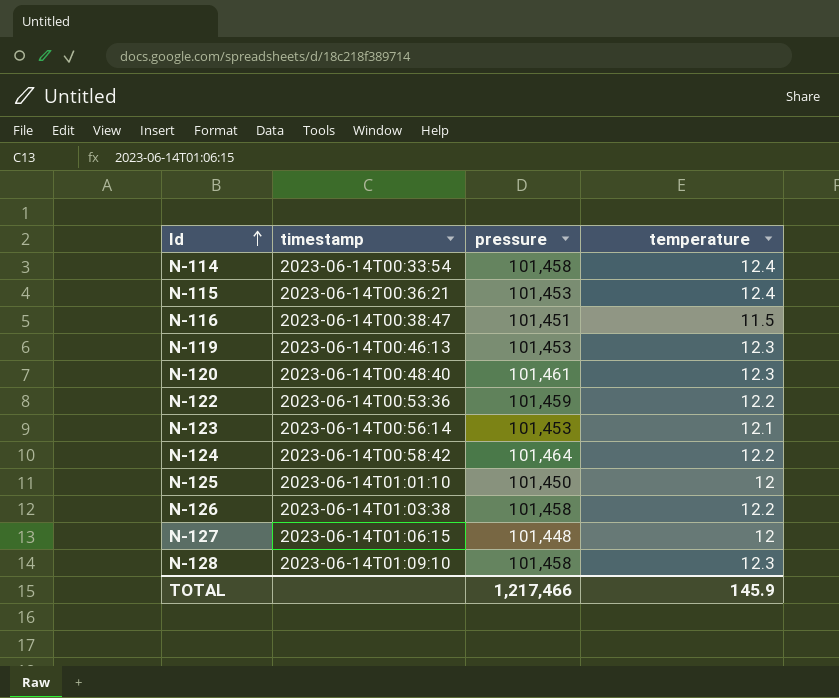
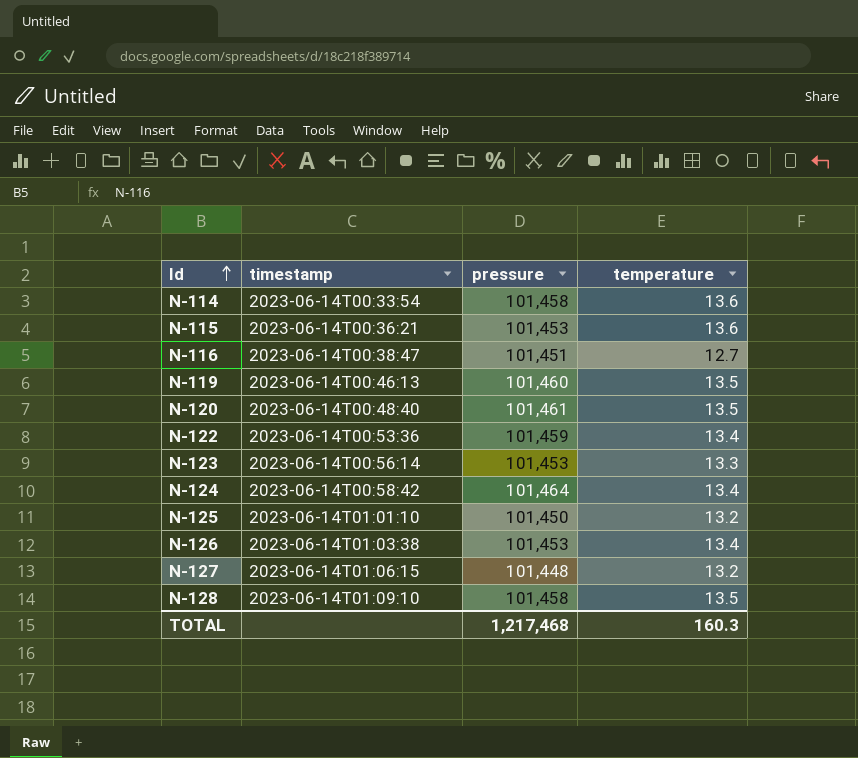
N-114 | temperature: 12.4 -> 13.6
N-115 | temperature: 12.4 -> 13.6
N-116 | temperature: 11.5 -> 12.7
N-119 | pressure: 101,453 -> 101,460
N-119 | temperature: 12.3 -> 13.5
N-120 | temperature: 12.3 -> 13.5
N-122 | temperature: 12.2 -> 13.4
N-123 | temperature: 12.1 -> 13.3
N-124 | temperature: 12.2 -> 13.4
N-125 | temperature: 12 -> 13.2
N-126 | pressure: 101,458 -> 101,453
N-126 | temperature: 12.2 -> 13.4
N-127 | temperature: 12 -> 13.2
N-128 | temperature: 12.3 -> 13.5
TOTAL | pressure: 1,217,466 -> 1,217,468
TOTAL | temperature: 145.9 -> 160.3

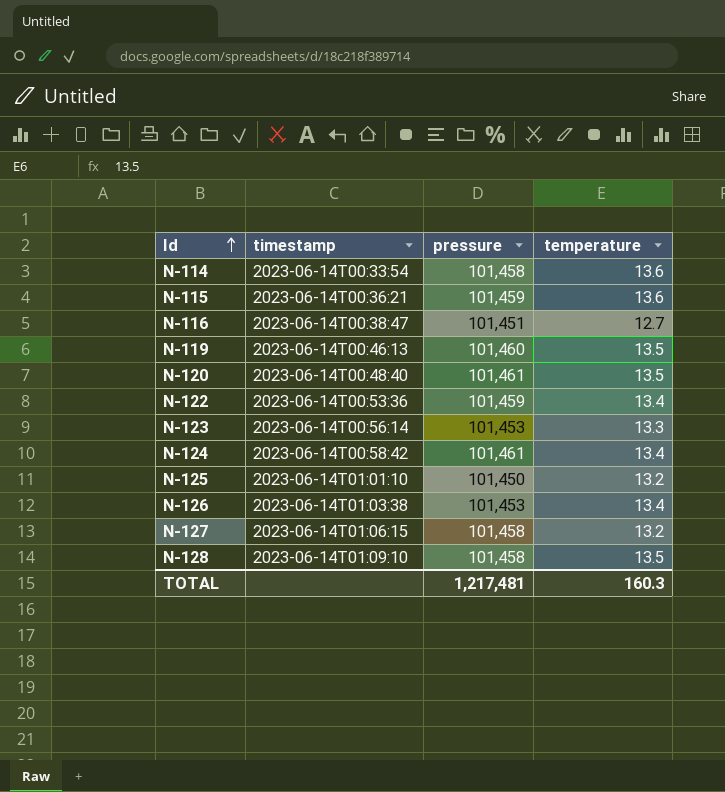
N-115 | pressure: 101,453 -> 101,459
N-124 | pressure: 101,464 -> 101,461
N-127 | pressure: 101,448 -> 101,458
TOTAL | pressure: 1,217,468 -> 1,217,481

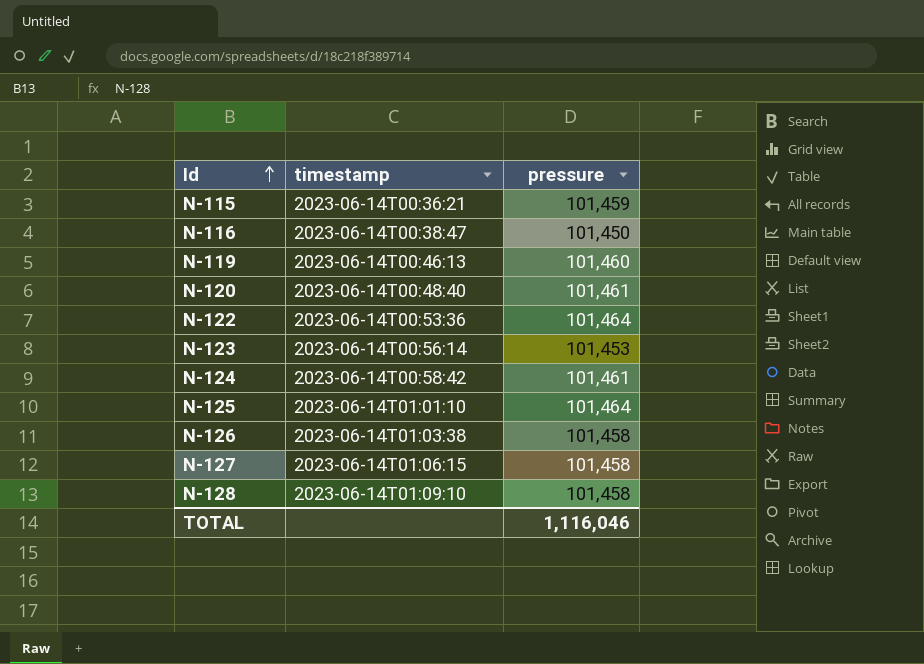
column temperature | position: 4 -> none
row N-114: 2023-06-14T00:33:54 | 101,458 | 13.6 -> none
N-116 | pressure: 101,451 -> 101,450
N-122 | pressure: 101,459 -> 101,464
N-125 | pressure: 101,450 -> 101,464
N-126 | pressure: 101,453 -> 101,458
TOTAL | pressure: 1,217,481 -> 1,116,046

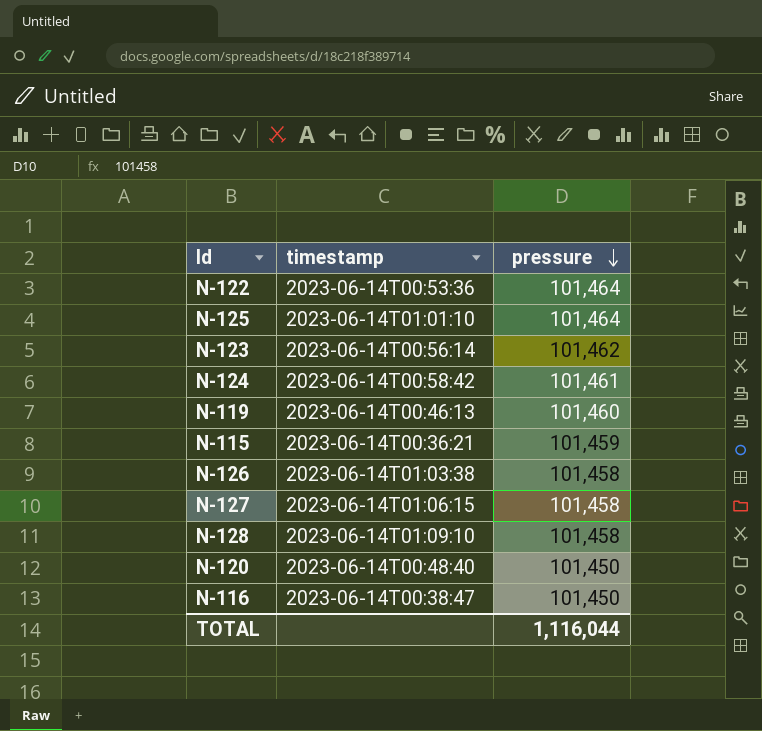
row order: Id ascending -> pressure descending
N-123 | pressure: 101,453 -> 101,462
N-120 | pressure: 101,461 -> 101,450
TOTAL | pressure: 1,116,046 -> 1,116,044

